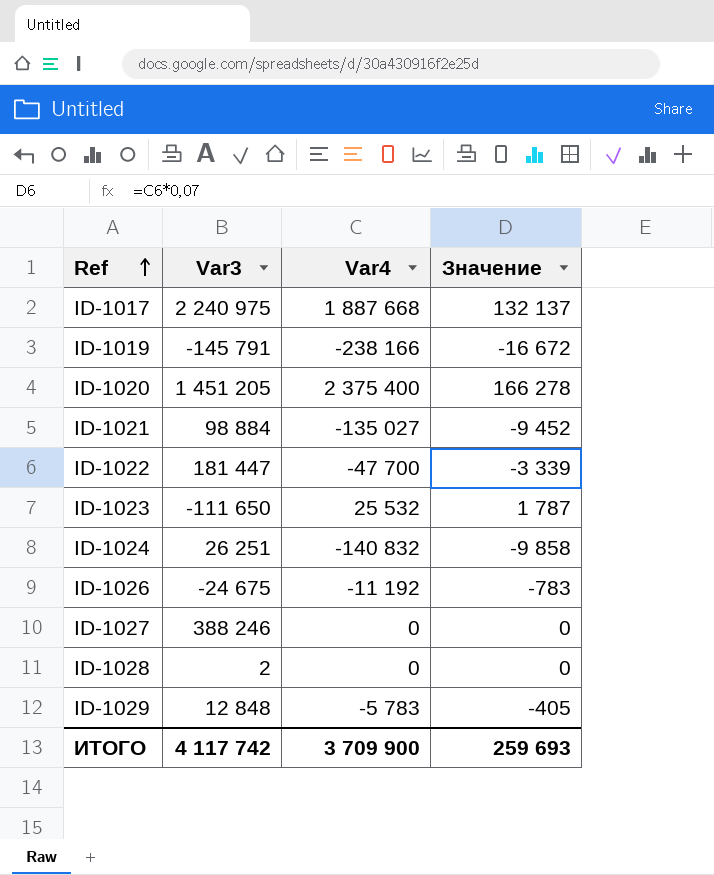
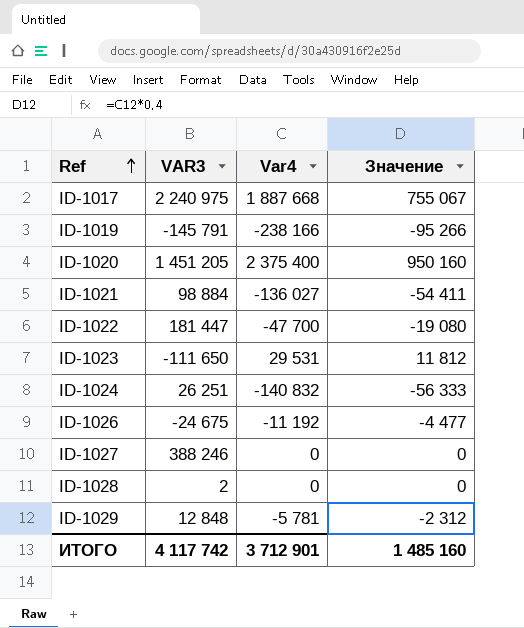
column name: Var3 -> VAR3
column Значение | formula: [Var4] * 0,07 -> [Var4] * 0,4
ID-1021 | Var4: -135 027 -> -136 027
ID-1023 | Var4: 25 532 -> 29 531
ID-1029 | Var4: -5 783 -> -5 781
ИТОГО | Var4: 3 709 900 -> 3 712 901
ИТОГО | Значение: 259 693 -> 1 485 160

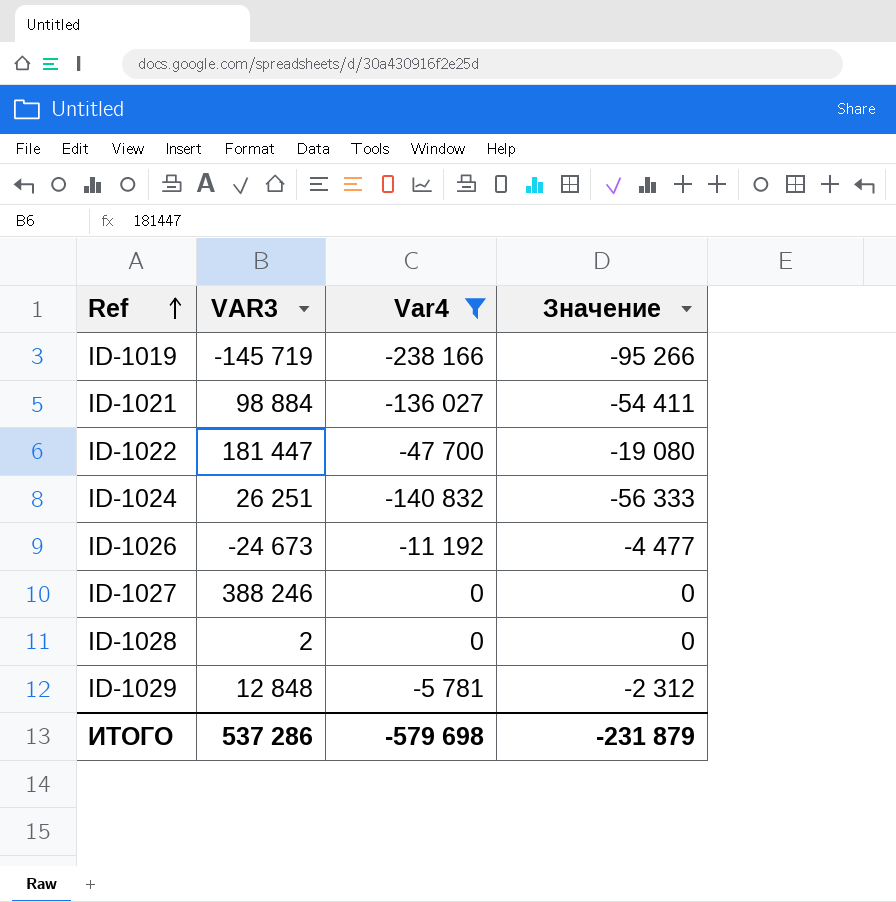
filter: none -> Var4 <= 0
ID-1019 | VAR3: -145 791 -> -145 719
ID-1026 | VAR3: -24 675 -> -24 673
ИТОГО | VAR3: 4 117 742 -> 537 286
ИТОГО | Var4: 3 712 901 -> -579 698
ИТОГО | Значение: 1 485 160 -> -231 879

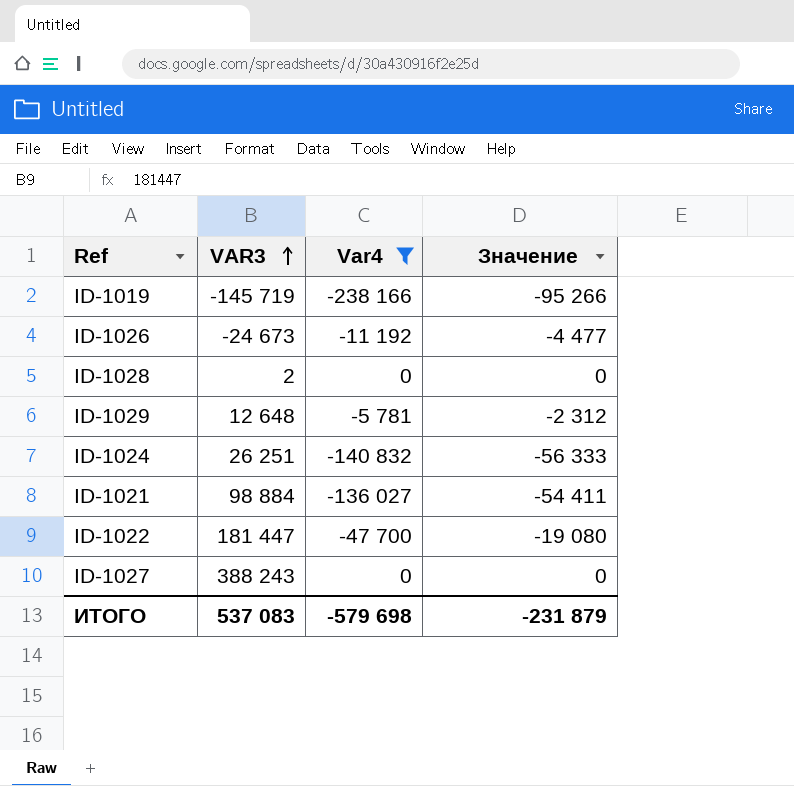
row order: Ref ascending -> VAR3 ascending
ID-1029 | VAR3: 12 848 -> 12 648
ID-1027 | VAR3: 388 246 -> 388 243
ИТОГО | VAR3: 537 286 -> 537 083

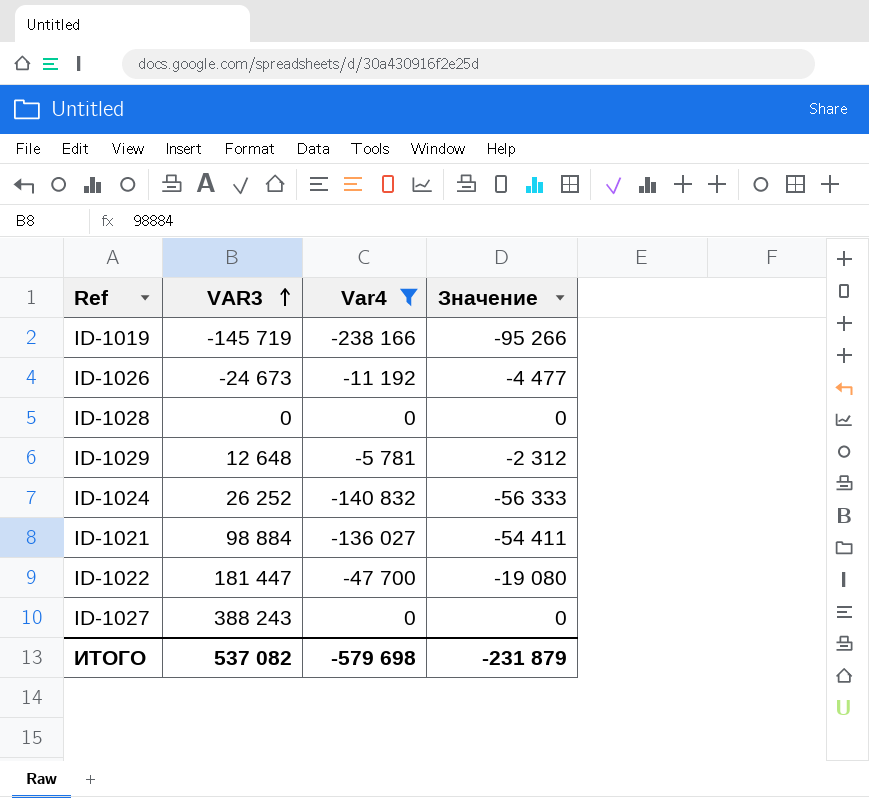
ID-1028 | VAR3: 2 -> 0
ID-1024 | VAR3: 26 251 -> 26 252
ИТОГО | VAR3: 537 083 -> 537 082

